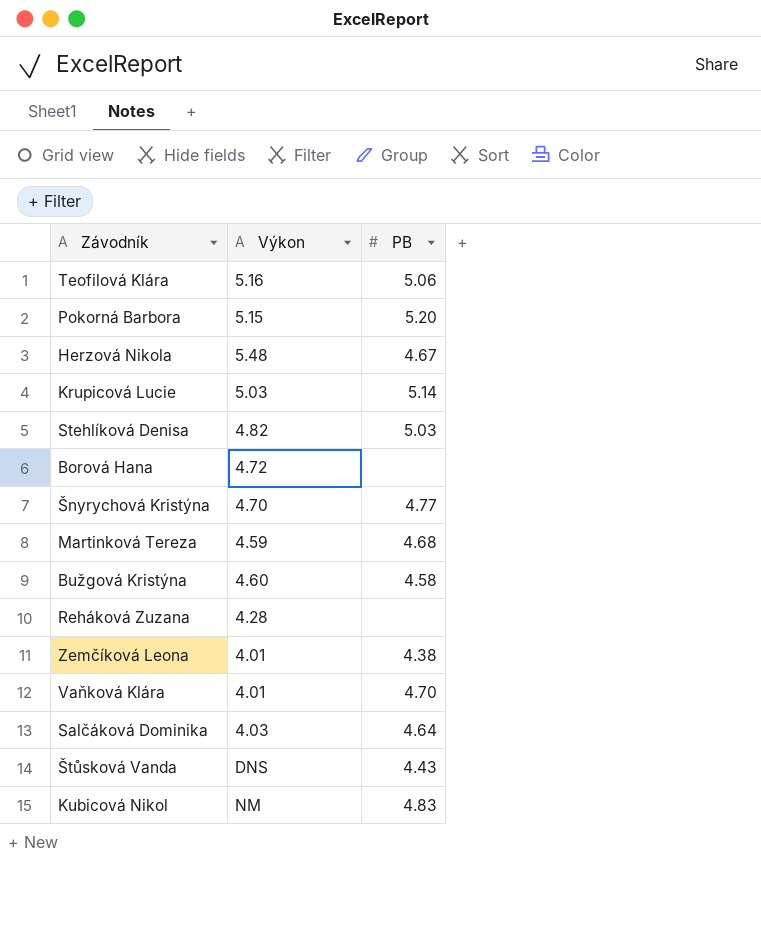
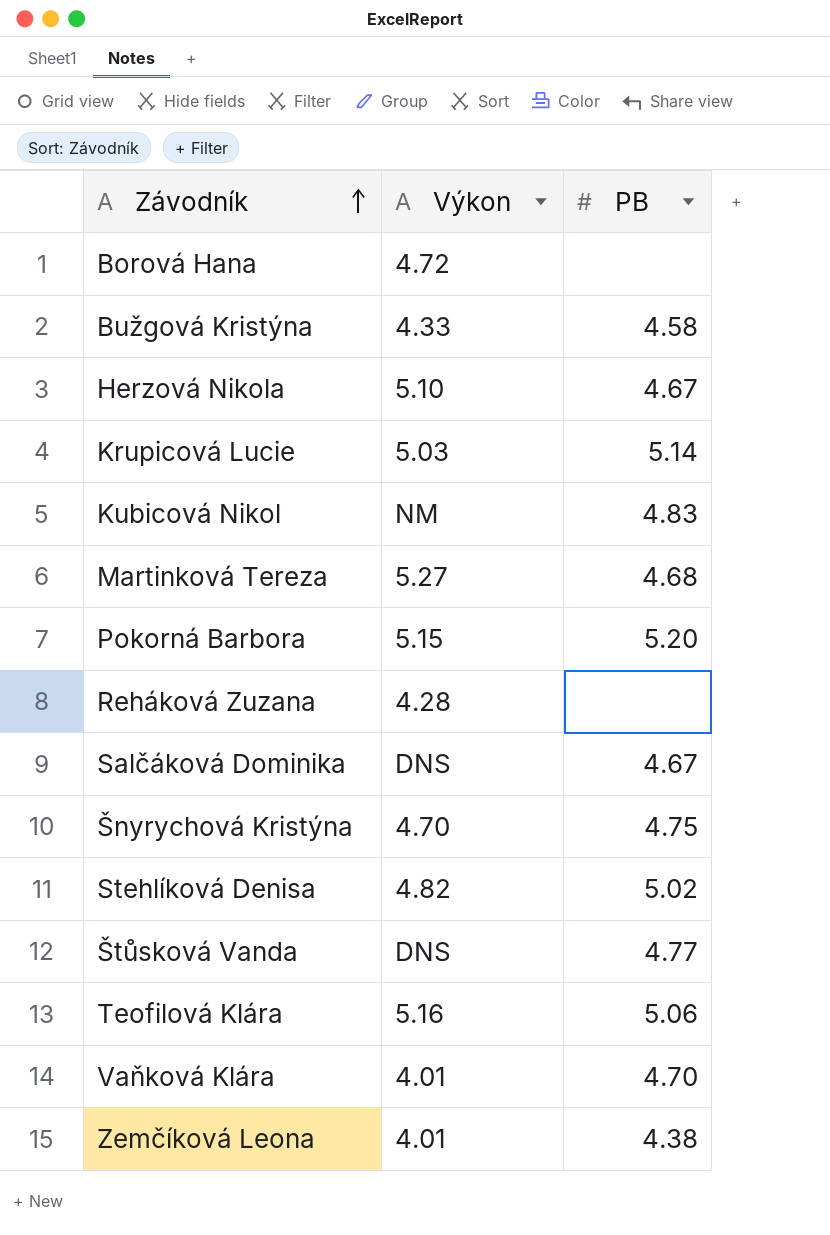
row order: none -> Závodník ascending
Bužgová Kristýna | Výkon: 4.60 -> 4.33
Herzová Nikola | Výkon: 5.48 -> 5.10
Martinková Tereza | Výkon: 4.59 -> 5.27
Salčáková Dominika | Výkon: 4.03 -> DNS
Salčáková Dominika | PB: 4.64 -> 4.67
Šnyrychová Kristýna | PB: 4.77 -> 4.75
Stehlíková Denisa | PB: 5.03 -> 5.02
Štůsková Vanda | PB: 4.43 -> 4.77

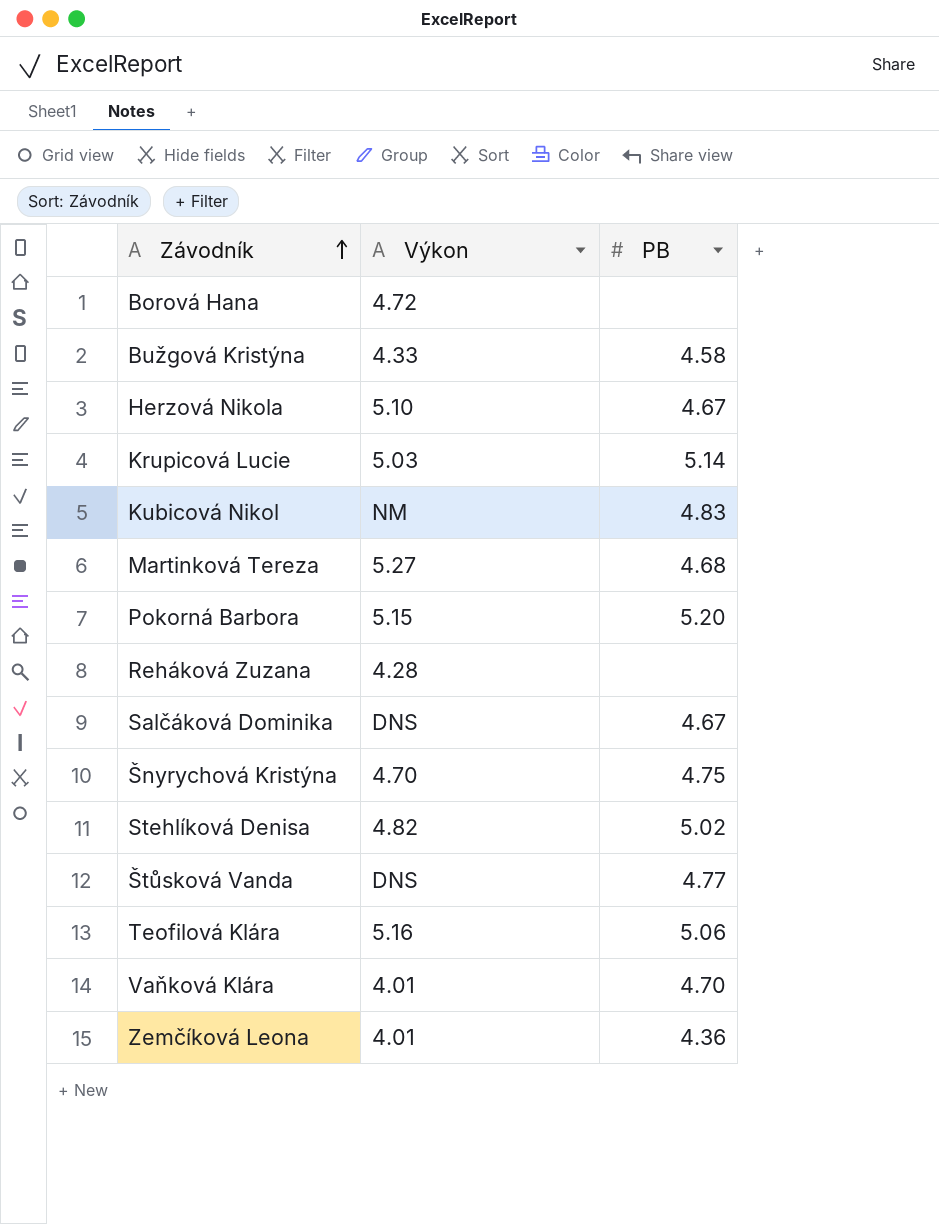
Zemčíková Leona | PB: 4.38 -> 4.36

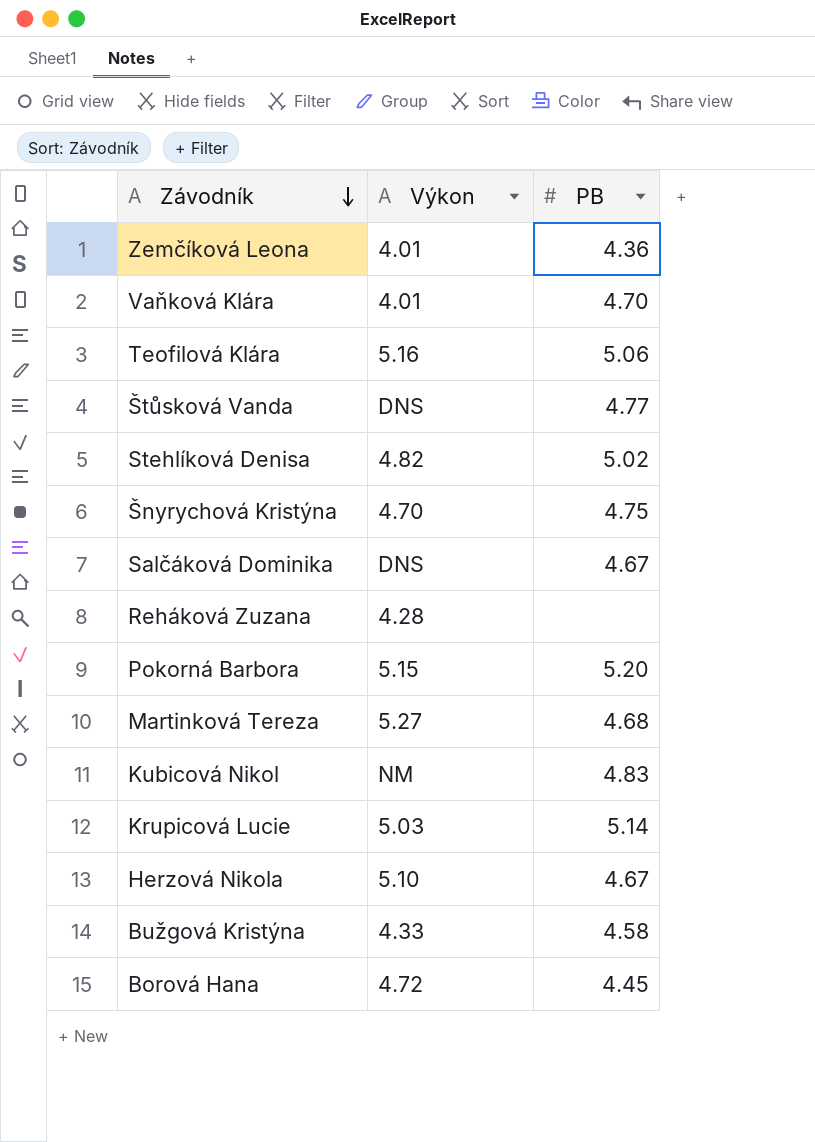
row order: Závodník ascending -> Závodník descending
Borová Hana | PB: none -> 4.45

